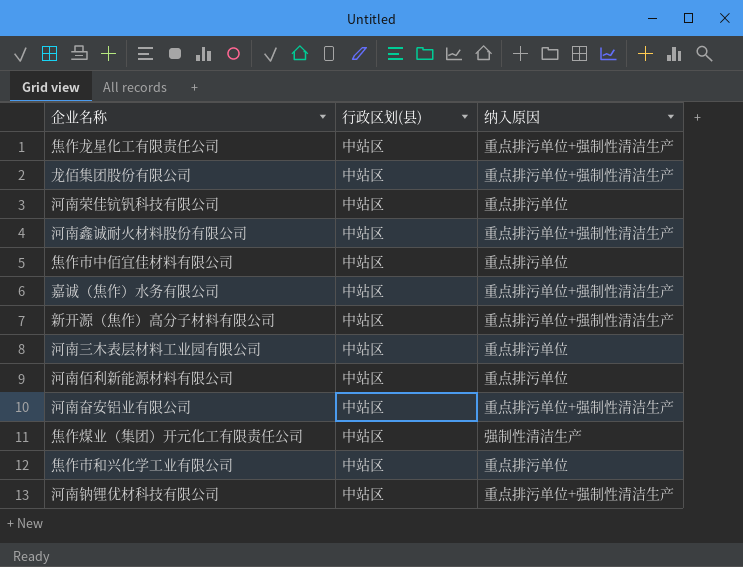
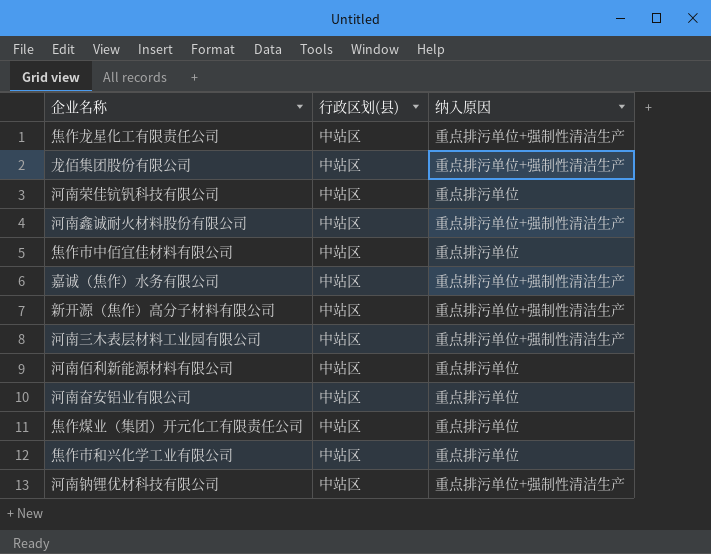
河南三木表层材料工业园有限公司 | 纳入原因: 重点排污单位 -> 重点排污单位+强制性清洁生产
河南奋安铝业有限公司 | 纳入原因: 重点排污单位+强制性清洁生产 -> 重点排污单位
焦作煤业（集团）开元化工有限责任公司 | 纳入原因: 强制性清洁生产 -> 重点排污单位

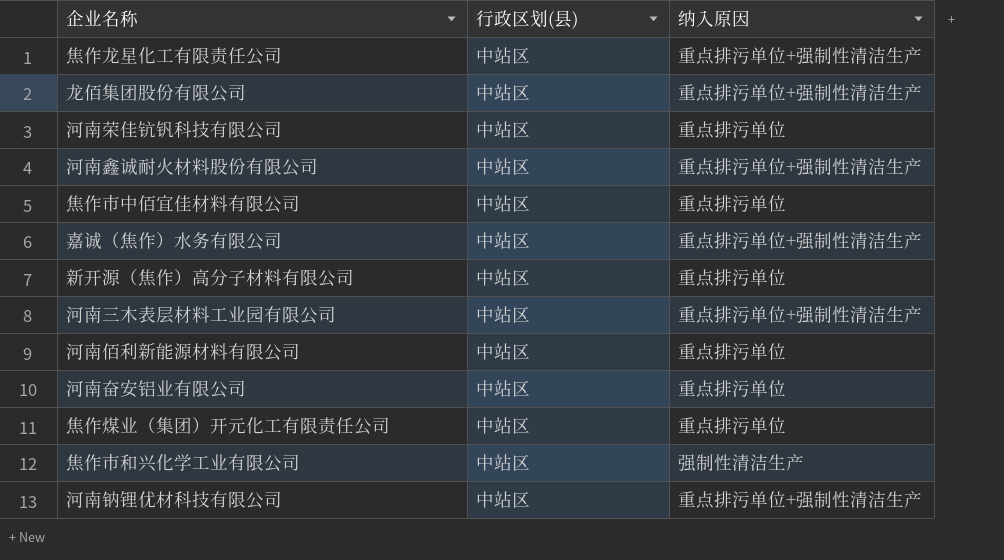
新开源（焦作）高分子材料有限公司 | 纳入原因: 重点排污单位+强制性清洁生产 -> 重点排污单位
焦作市和兴化学工业有限公司 | 纳入原因: 重点排污单位 -> 强制性清洁生产

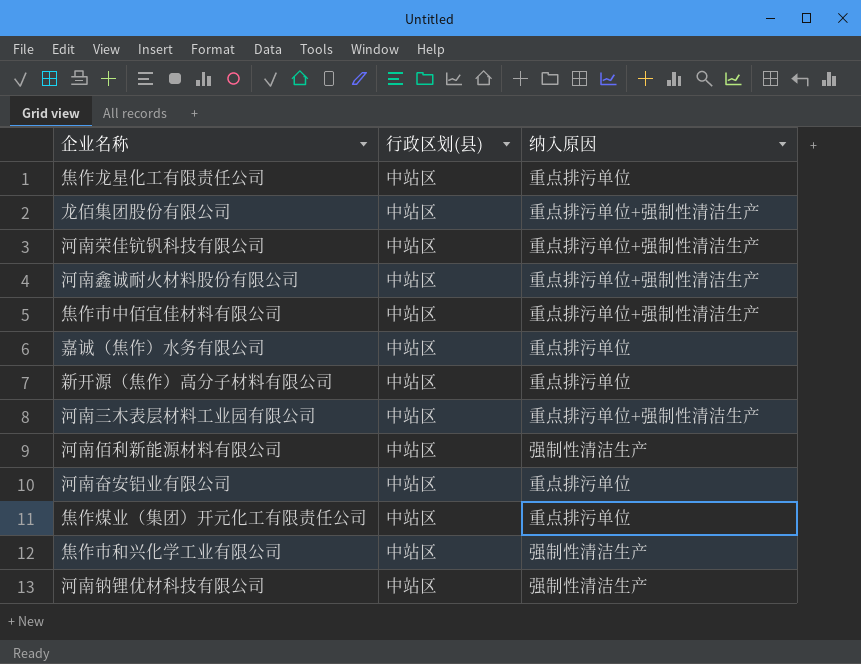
焦作龙星化工有限责任公司 | 纳入原因: 重点排污单位+强制性清洁生产 -> 重点排污单位
河南荣佳钪钒科技有限公司 | 纳入原因: 重点排污单位 -> 重点排污单位+强制性清洁生产
焦作市中佰宜佳材料有限公司 | 纳入原因: 重点排污单位 -> 重点排污单位+强制性清洁生产
嘉诚（焦作）水务有限公司 | 纳入原因: 重点排污单位+强制性清洁生产 -> 重点排污单位
河南佰利新能源材料有限公司 | 纳入原因: 重点排污单位 -> 强制性清洁生产
河南钠锂优材科技有限公司 | 纳入原因: 重点排污单位+强制性清洁生产 -> 强制性清洁生产

